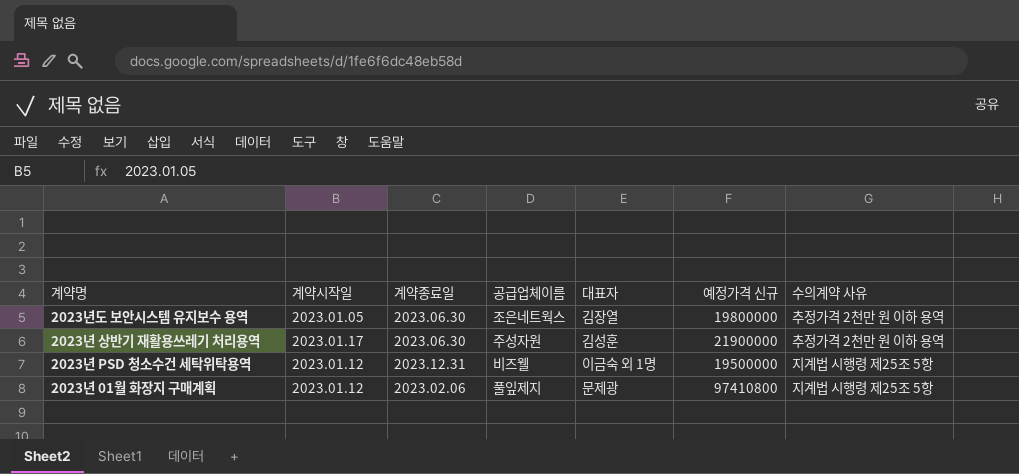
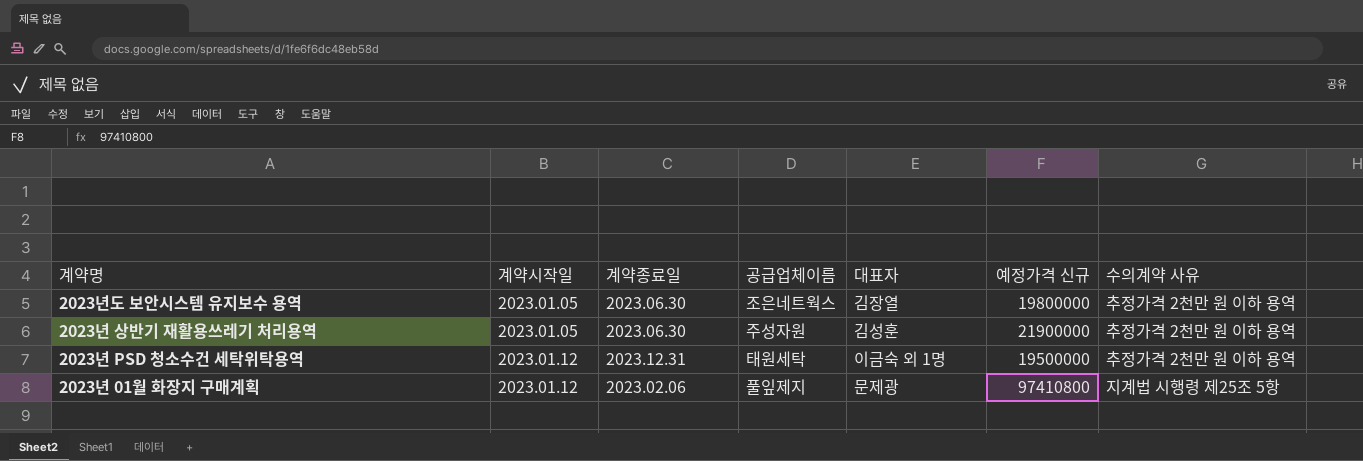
2023년 상반기 재활용쓰레기 처리용역 | 계약시작일: 2023.01.17 -> 2023.01.05
2023년 PSD 청소수건 세탁위탁용역 | 공급업체이름: 비즈웰 -> 태원세탁
2023년 PSD 청소수건 세탁위탁용역 | 수의계약 사유: 지계법 시행령 제25조 5항 -> 추정가격 2천만 원 이하 용역

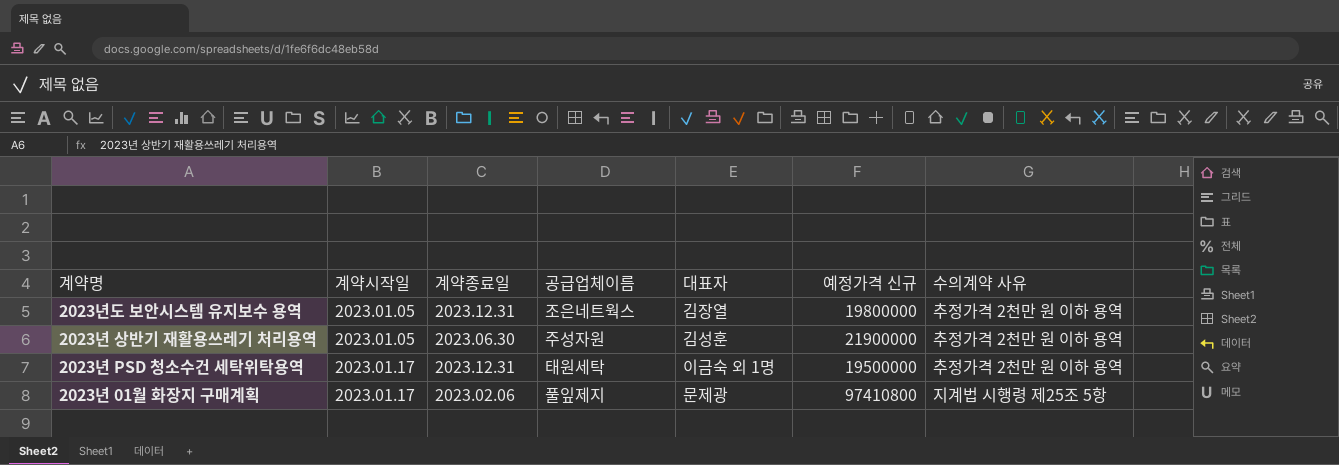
2023년도 보안시스템 유지보수 용역 | 계약종료일: 2023.06.30 -> 2023.12.31
2023년 PSD 청소수건 세탁위탁용역 | 계약시작일: 2023.01.12 -> 2023.01.17
2023년 01월 화장지 구매계획 | 계약시작일: 2023.01.12 -> 2023.01.17

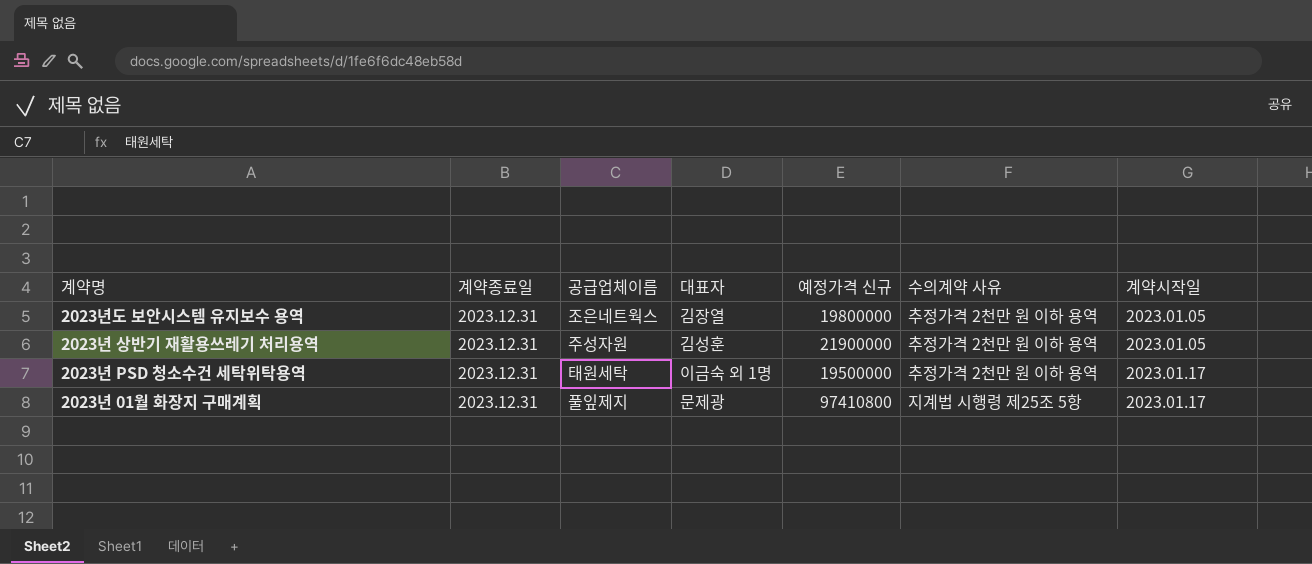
column 계약시작일 | position: 2 -> 7
2023년 상반기 재활용쓰레기 처리용역 | 계약종료일: 2023.06.30 -> 2023.12.31
2023년 01월 화장지 구매계획 | 계약종료일: 2023.02.06 -> 2023.12.31

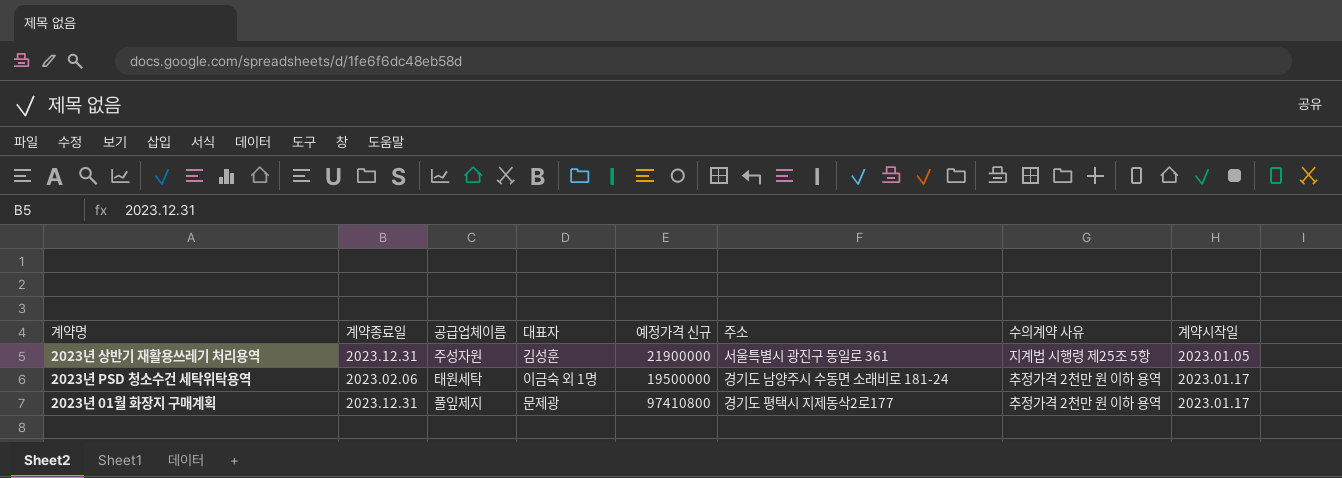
column 주소 | position: none -> 6
row 2023년도 보안시스템 유지보수 용역: 2023.12.31 | 조은네트웍스 | 김장열 | 19800000 | 추정가격 2천만 원 이하 용역 | 2023.01.05 -> none
2023년 상반기 재활용쓰레기 처리용역 | 수의계약 사유: 추정가격 2천만 원 이하 용역 -> 지계법 시행령 제25조 5항
2023년 PSD 청소수건 세탁위탁용역 | 계약종료일: 2023.12.31 -> 2023.02.06
2023년 01월 화장지 구매계획 | 수의계약 사유: 지계법 시행령 제25조 5항 -> 추정가격 2천만 원 이하 용역

